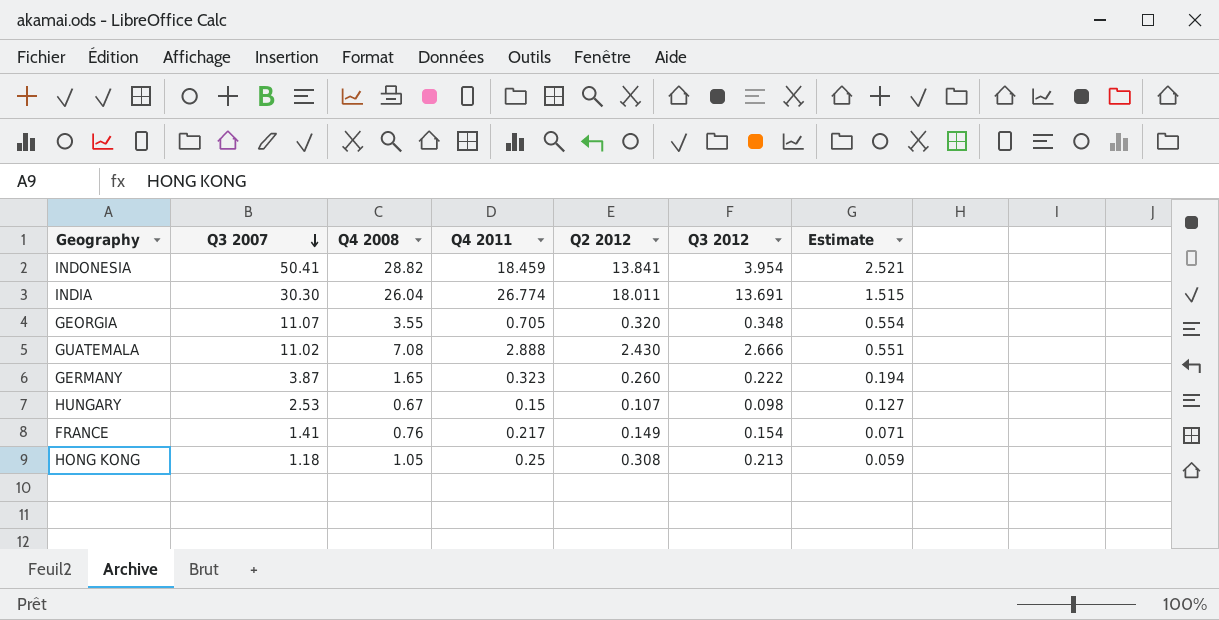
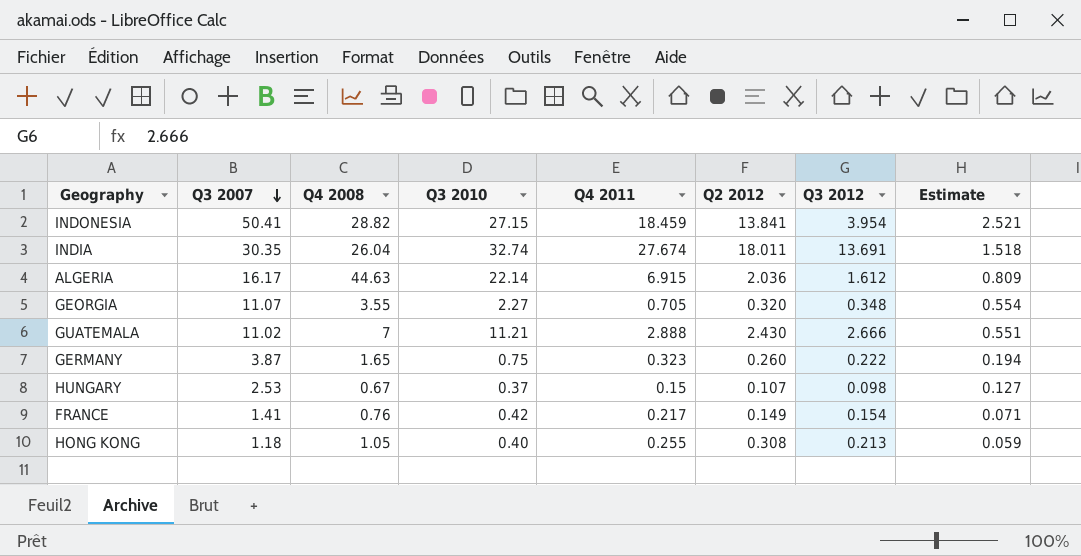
column Q3 2010 | position: none -> 4
INDIA | Q3 2007: 30.30 -> 30.35
INDIA | Q4 2011: 26.774 -> 27.674
INDIA | Estimate: 1.515 -> 1.518
row ALGERIA: none -> 16.17 | 44.63 | 22.14 | 6.915 | 2.036 | 1.612 | 0.809
GUATEMALA | Q4 2008: 7.08 -> 7
HONG KONG | Q4 2011: 0.25 -> 0.255

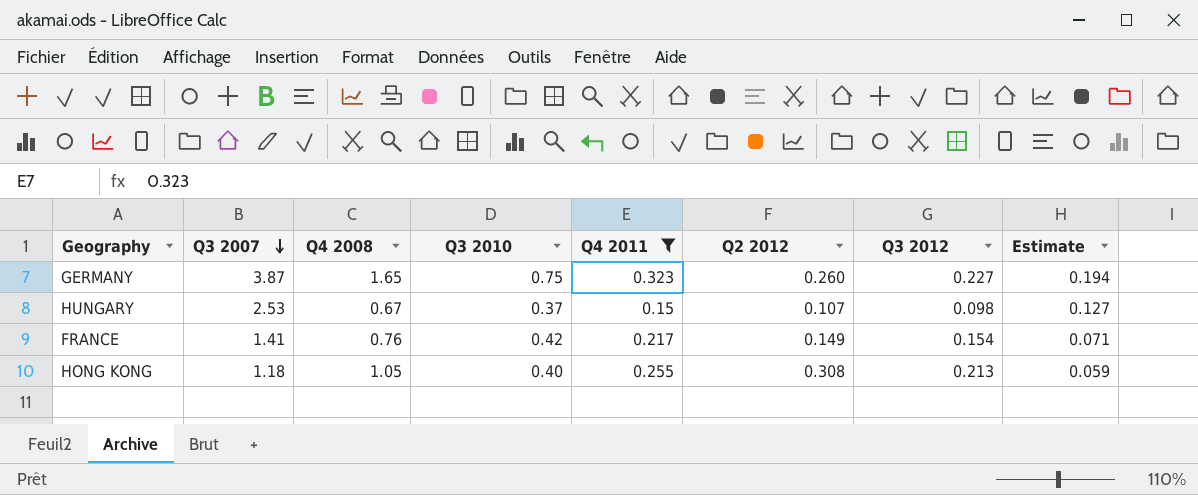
filter: none -> Q4 2011 <= 0.323
GERMANY | Q3 2012: 0.222 -> 0.227

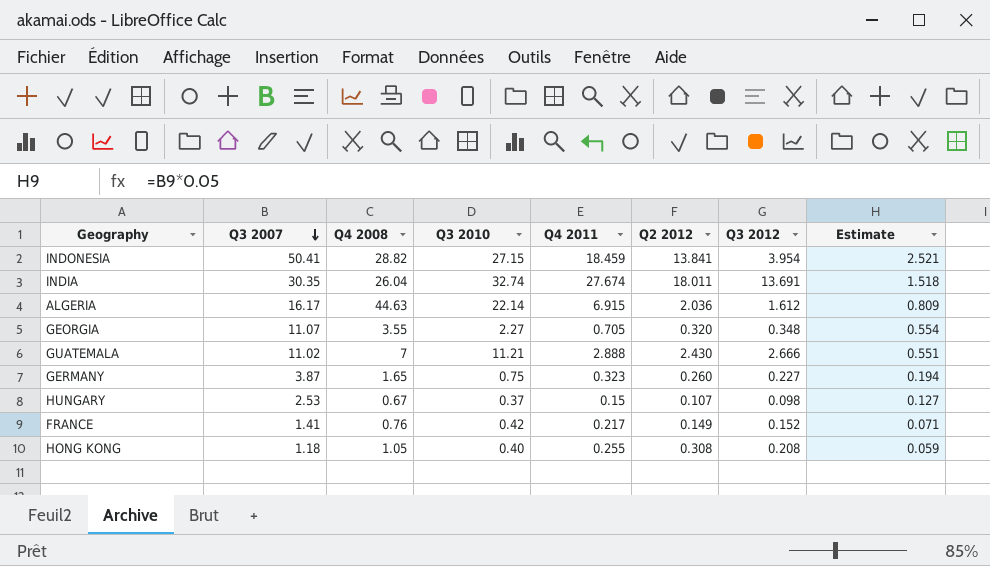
filter: Q4 2011 <= 0.323 -> none
FRANCE | Q3 2012: 0.154 -> 0.152
HONG KONG | Q3 2012: 0.213 -> 0.208

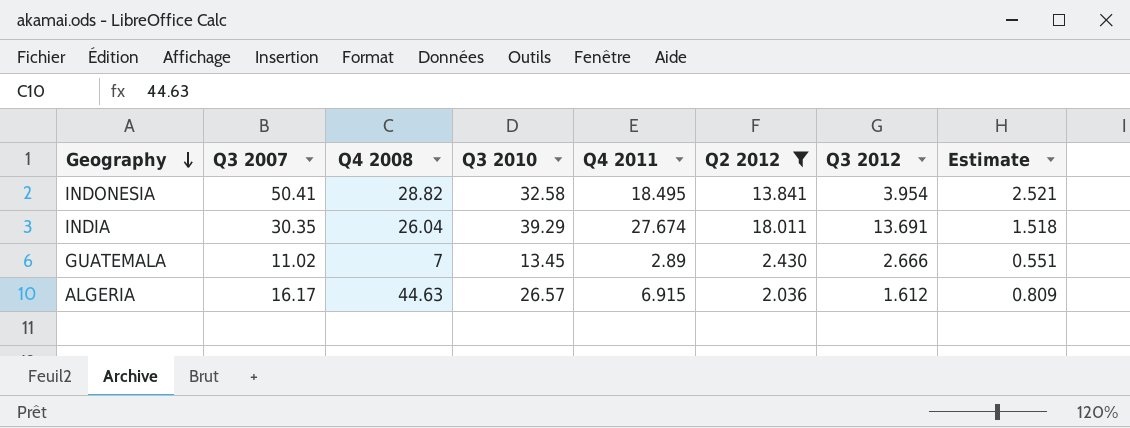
filter: none -> Q2 2012 >= 2.036
row order: Q3 2007 descending -> Geography descending
INDONESIA | Q3 2010: 27.15 -> 32.58
INDONESIA | Q4 2011: 18.459 -> 18.495
INDIA | Q3 2010: 32.74 -> 39.29
GUATEMALA | Q3 2010: 11.21 -> 13.45
GUATEMALA | Q4 2011: 2.888 -> 2.89
ALGERIA | Q3 2010: 22.14 -> 26.57

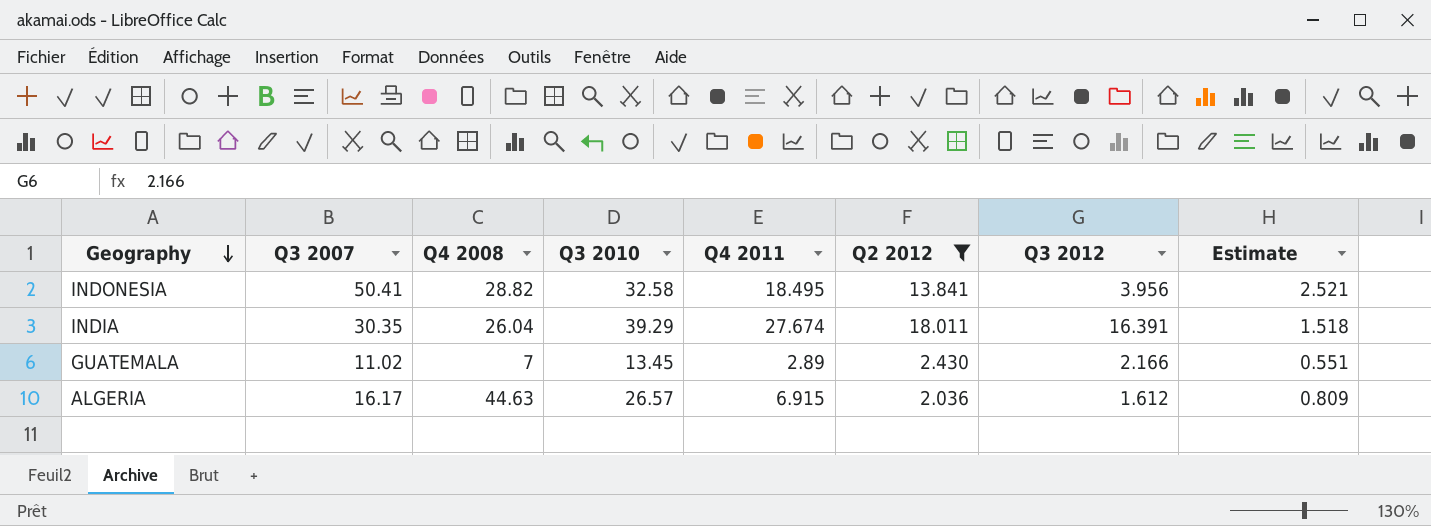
INDONESIA | Q3 2012: 3.954 -> 3.956
INDIA | Q3 2012: 13.691 -> 16.391
GUATEMALA | Q3 2012: 2.666 -> 2.166

